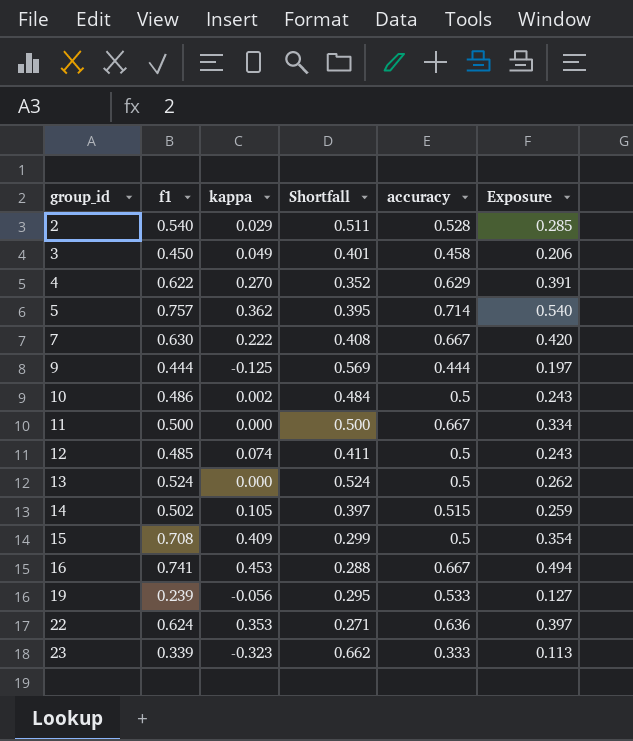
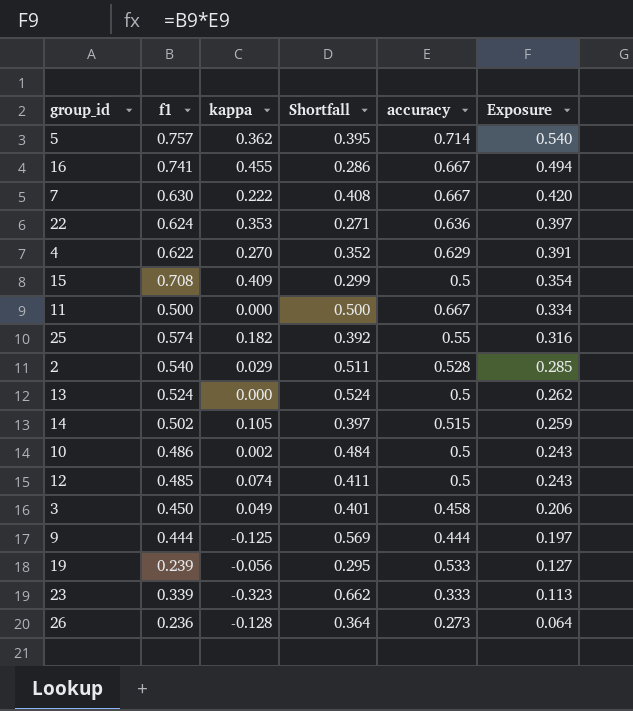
row order: group_id ascending -> Exposure descending
16 | kappa: 0.453 -> 0.455
16 | Shortfall: 0.288 -> 0.286
row 25: none -> 0.574 | 0.182 | 0.392 | 0.55 | 0.316
row 26: none -> 0.236 | -0.128 | 0.364 | 0.273 | 0.064

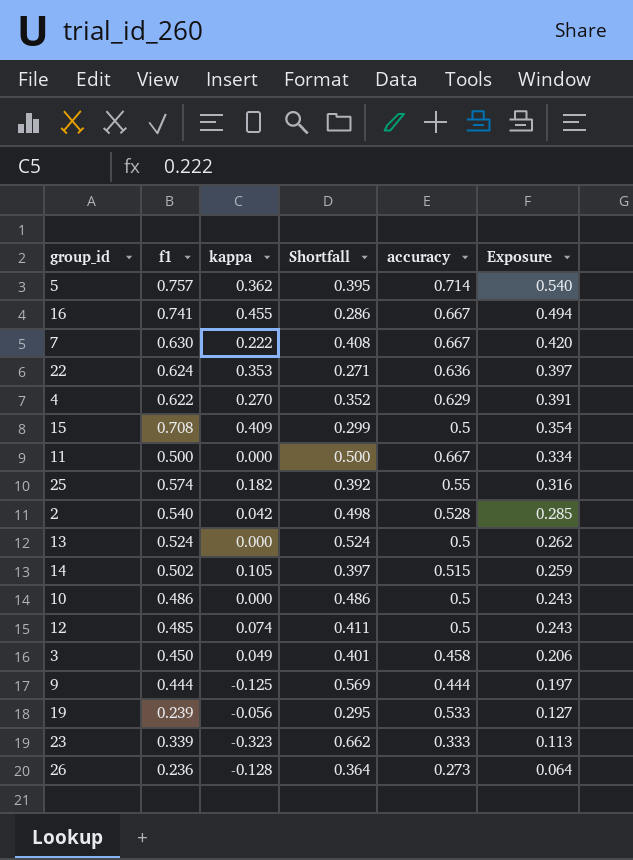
2 | kappa: 0.029 -> 0.042
2 | Shortfall: 0.511 -> 0.498
10 | kappa: 0.002 -> 0.000
10 | Shortfall: 0.484 -> 0.486

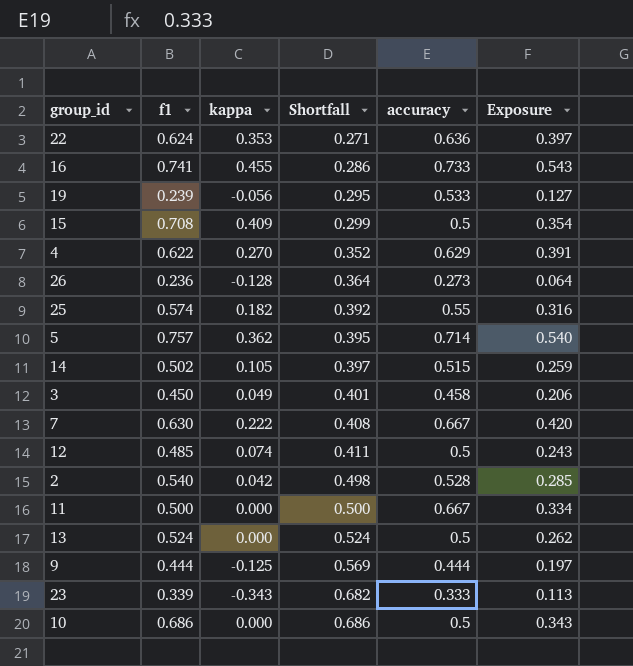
row order: Exposure descending -> Shortfall ascending
16 | accuracy: 0.667 -> 0.733
16 | Exposure: 0.494 -> 0.543
23 | kappa: -0.323 -> -0.343
23 | Shortfall: 0.662 -> 0.682
10 | f1: 0.486 -> 0.686
10 | Shortfall: 0.486 -> 0.686
10 | Exposure: 0.243 -> 0.343

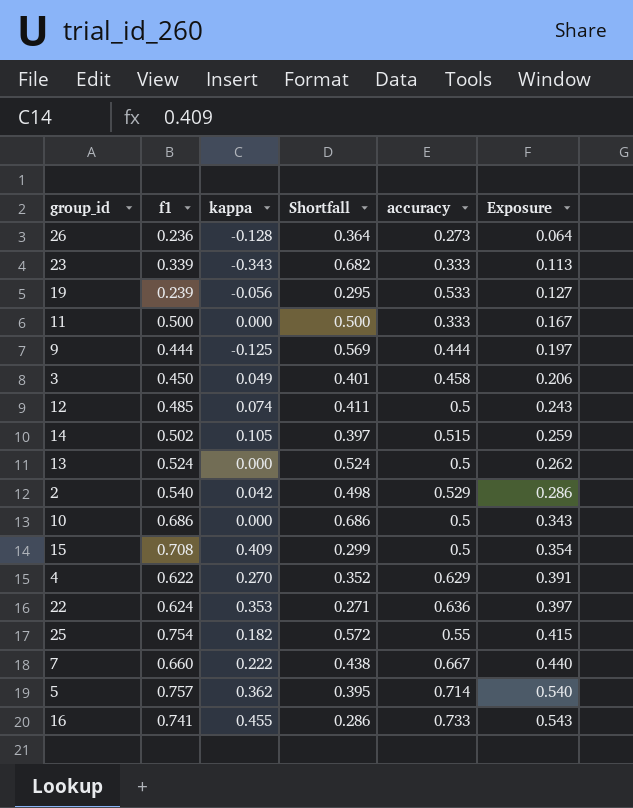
row order: Shortfall ascending -> Exposure ascending
11 | accuracy: 0.667 -> 0.333
11 | Exposure: 0.334 -> 0.167
2 | accuracy: 0.528 -> 0.529
2 | Exposure: 0.285 -> 0.286
25 | f1: 0.574 -> 0.754
25 | Shortfall: 0.392 -> 0.572
25 | Exposure: 0.316 -> 0.415
7 | f1: 0.630 -> 0.660
7 | Shortfall: 0.408 -> 0.438
7 | Exposure: 0.420 -> 0.440

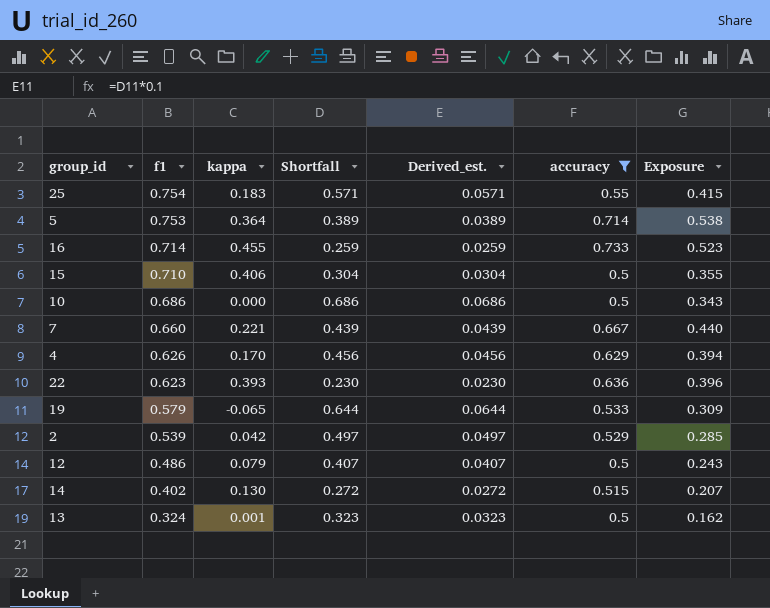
filter: none -> accuracy >= 0.5
row order: Exposure ascending -> f1 descending
column Derived_est. | formula: none -> [Shortfall] * 0.1
25 | kappa: 0.182 -> 0.183
25 | Shortfall: 0.572 -> 0.571
5 | f1: 0.757 -> 0.753
5 | kappa: 0.362 -> 0.364
5 | Shortfall: 0.395 -> 0.389
5 | Exposure: 0.540 -> 0.538
16 | f1: 0.741 -> 0.714
16 | Shortfall: 0.286 -> 0.259
16 | Exposure: 0.543 -> 0.523
15 | f1: 0.708 -> 0.710
15 | kappa: 0.409 -> 0.406
15 | Shortfall: 0.299 -> 0.304
15 | Exposure: 0.354 -> 0.355
7 | kappa: 0.222 -> 0.221
7 | Shortfall: 0.438 -> 0.439
4 | f1: 0.622 -> 0.626
4 | kappa: 0.270 -> 0.170
4 | Shortfall: 0.352 -> 0.456
4 | Exposure: 0.391 -> 0.394
22 | f1: 0.624 -> 0.623
22 | kappa: 0.353 -> 0.393
22 | Shortfall: 0.271 -> 0.230
22 | Exposure: 0.397 -> 0.396
19 | f1: 0.239 -> 0.579
19 | kappa: -0.056 -> -0.065
19 | Shortfall: 0.295 -> 0.644
19 | Exposure: 0.127 -> 0.309
2 | f1: 0.540 -> 0.539
2 | Shortfall: 0.498 -> 0.497
2 | Exposure: 0.286 -> 0.285
12 | f1: 0.485 -> 0.486
12 | kappa: 0.074 -> 0.079
12 | Shortfall: 0.411 -> 0.407
14 | f1: 0.502 -> 0.402
14 | kappa: 0.105 -> 0.130
14 | Shortfall: 0.397 -> 0.272
14 | Exposure: 0.259 -> 0.207
13 | f1: 0.524 -> 0.324
13 | kappa: 0.000 -> 0.001
13 | Shortfall: 0.524 -> 0.323
13 | Exposure: 0.262 -> 0.162

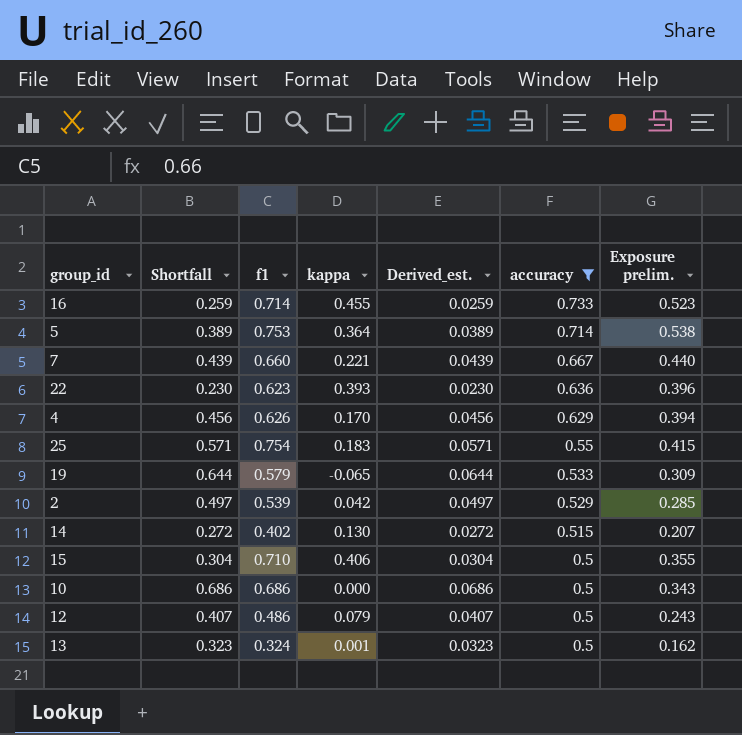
row order: f1 descending -> accuracy descending
column Shortfall | position: 4 -> 2
column name: Exposure -> Exposure prelim.

